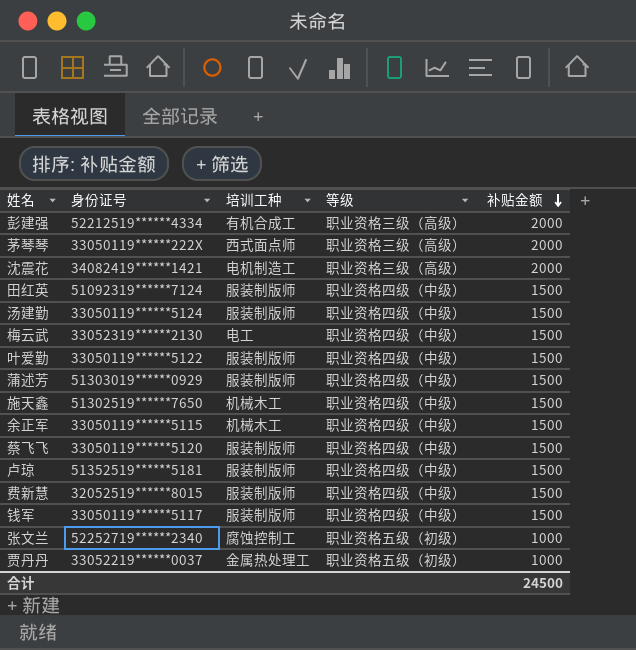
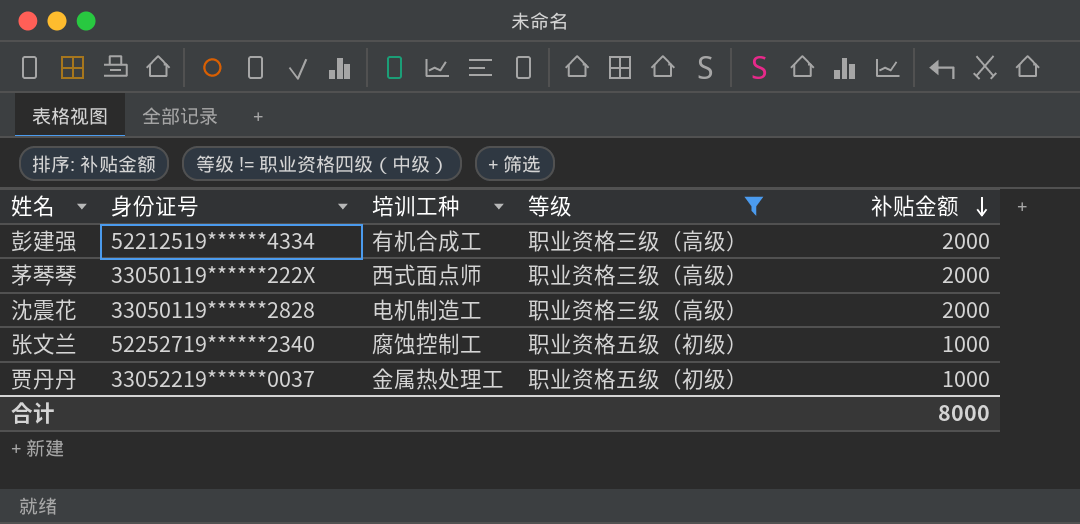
filter: none -> 等级 != 职业资格四级（中级）
沈震花 | 身份证号: 34082419******1421 -> 33050119******2828
合计 | 补贴金额: 24500 -> 8000

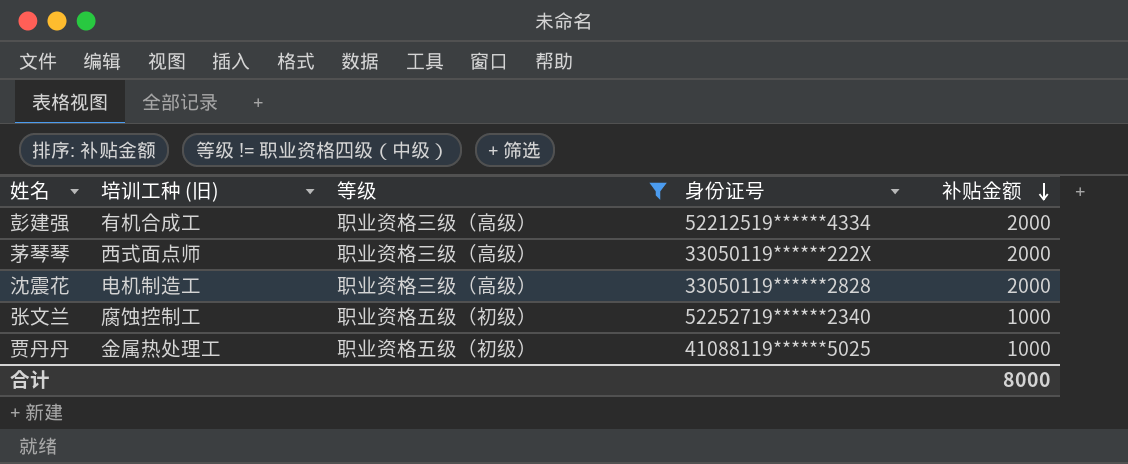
column name: 培训工种 -> 培训工种 (旧)
column 身份证号 | position: 2 -> 4
贾丹丹 | 身份证号: 33052219******0037 -> 41088119******5025

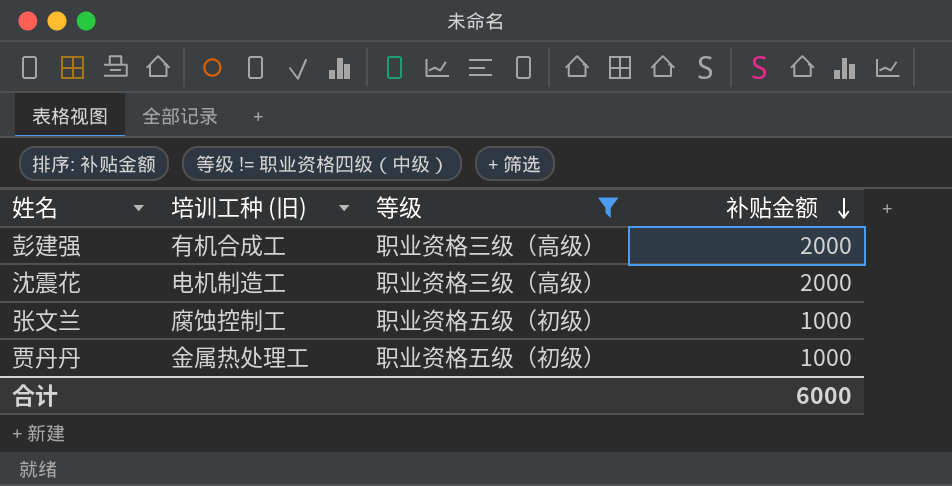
column 身份证号 | position: 4 -> none
row 茅琴琴: 西式面点师 | 职业资格三级（高级） | 33050119******222X | 2000 -> none
合计 | 补贴金额: 8000 -> 6000

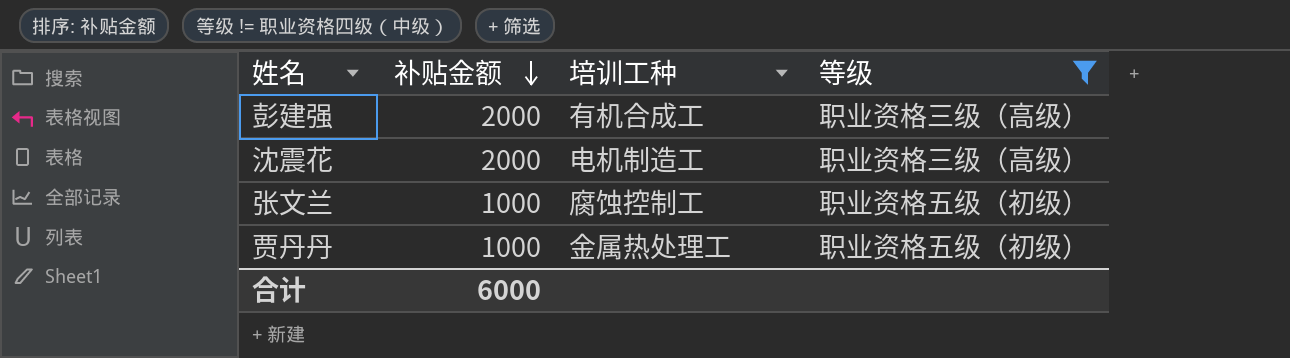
column 补贴金额 | position: 4 -> 2
column name: 培训工种 (旧) -> 培训工种

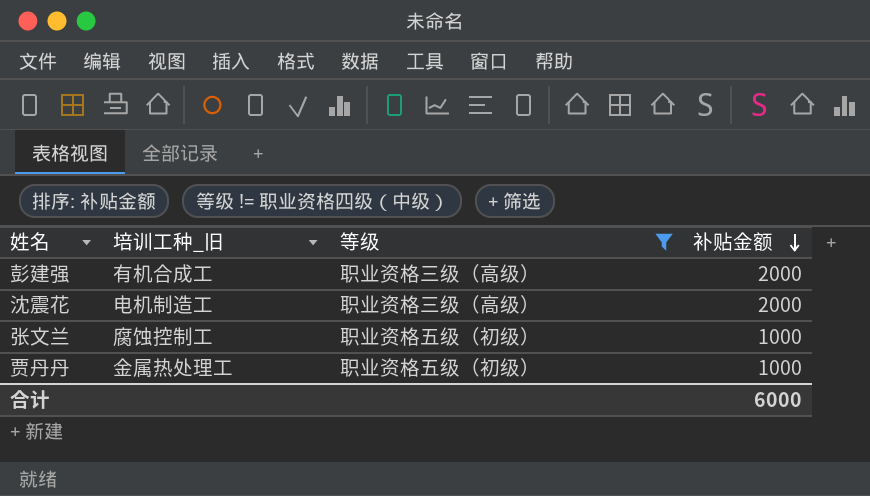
column name: 培训工种 -> 培训工种_旧
column 补贴金额 | position: 2 -> 4

